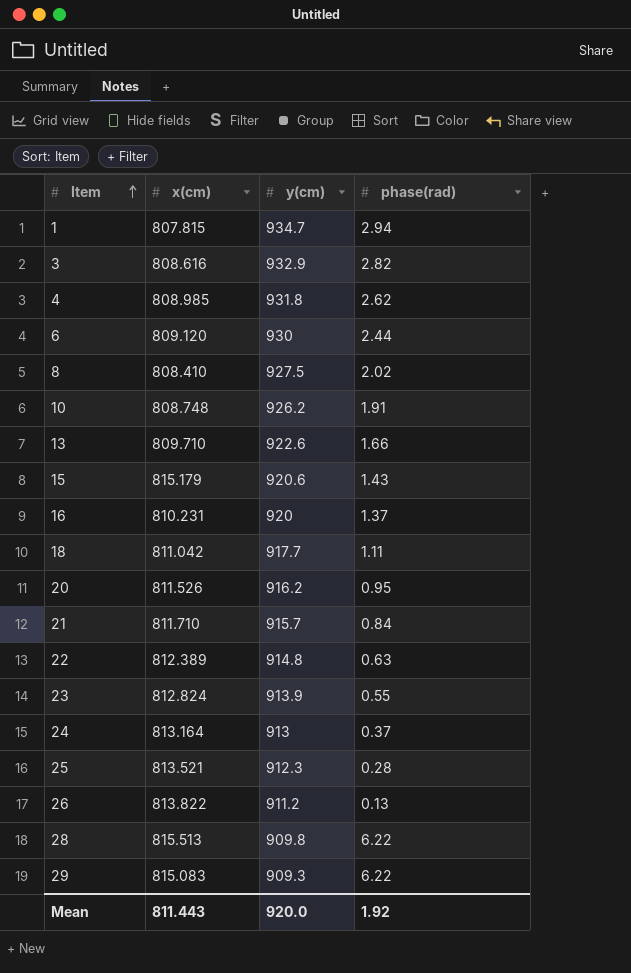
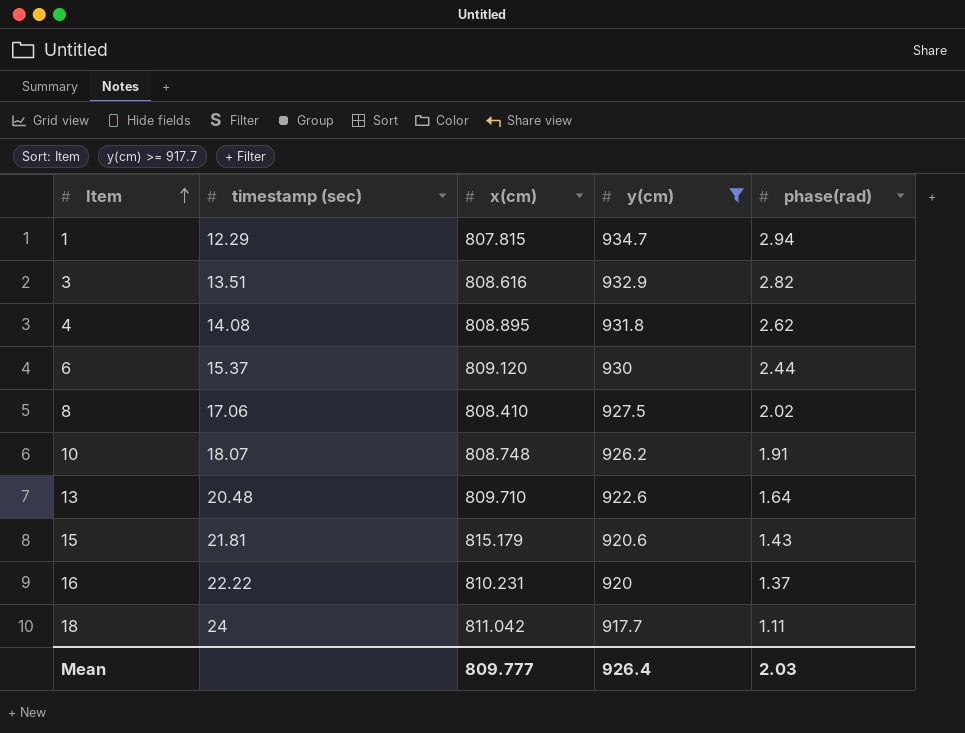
filter: none -> y(cm) >= 917.7
column timestamp (sec) | position: none -> 2
4 | x(cm): 808.985 -> 808.895
13 | phase(rad): 1.66 -> 1.64
Mean | x(cm): 811.443 -> 809.777
Mean | y(cm): 920.0 -> 926.4
Mean | phase(rad): 1.92 -> 2.03

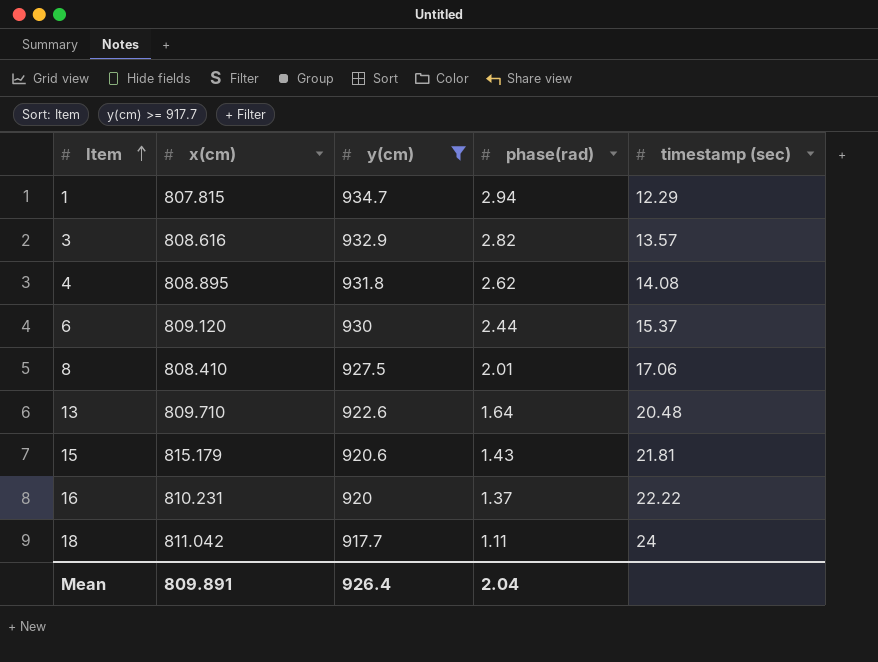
column timestamp (sec) | position: 2 -> 5
row 10: 18.07 | 808.748 | 926.2 | 1.91 -> none
3 | timestamp (sec): 13.51 -> 13.57
8 | phase(rad): 2.02 -> 2.01
Mean | x(cm): 809.777 -> 809.891
Mean | phase(rad): 2.03 -> 2.04

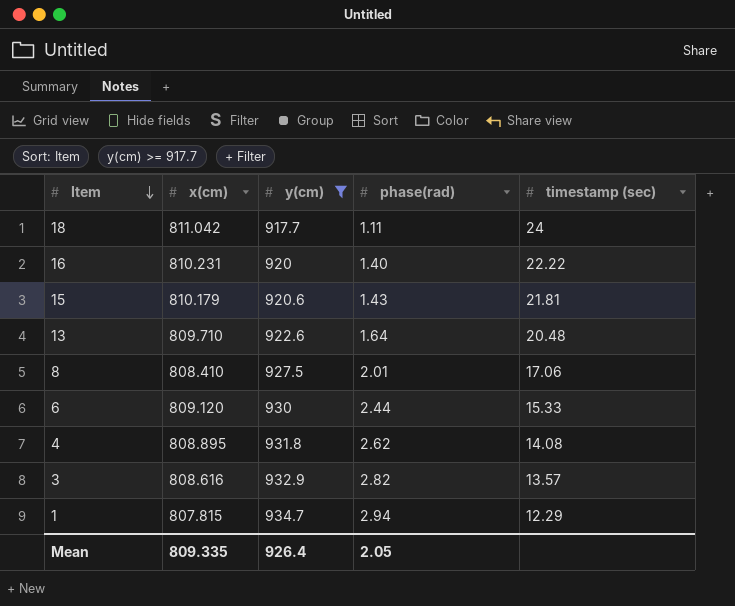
row order: Item ascending -> Item descending
16 | phase(rad): 1.37 -> 1.40
15 | x(cm): 815.179 -> 810.179
6 | timestamp (sec): 15.37 -> 15.33
Mean | x(cm): 809.891 -> 809.335
Mean | phase(rad): 2.04 -> 2.05

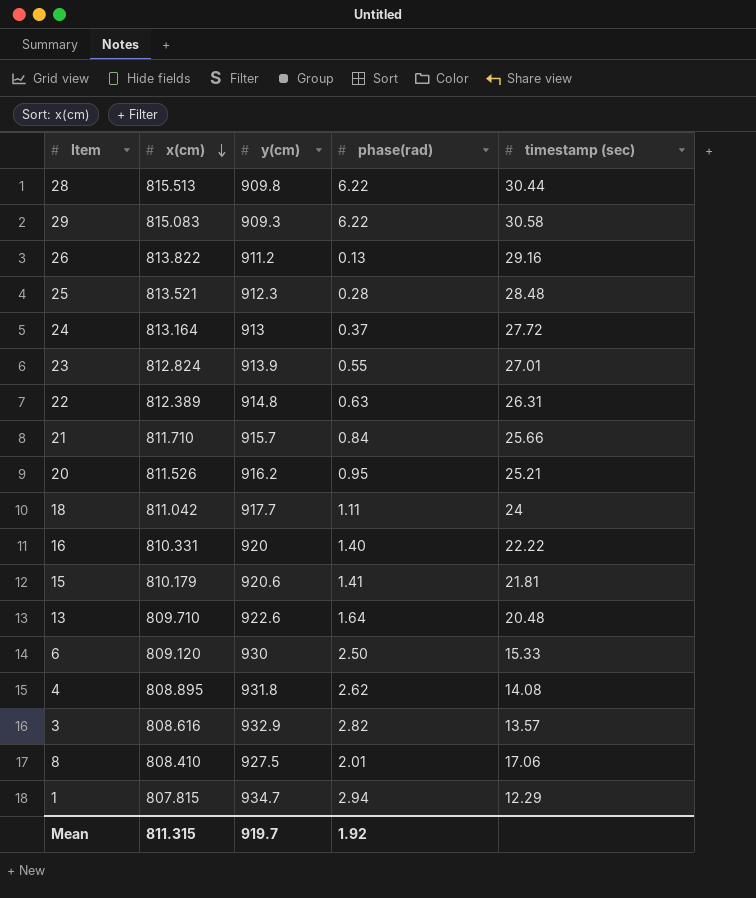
filter: y(cm) >= 917.7 -> none
row order: Item descending -> x(cm) descending
16 | x(cm): 810.231 -> 810.331
15 | phase(rad): 1.43 -> 1.41
6 | phase(rad): 2.44 -> 2.50
Mean | x(cm): 809.335 -> 811.315
Mean | y(cm): 926.4 -> 919.7
Mean | phase(rad): 2.05 -> 1.92

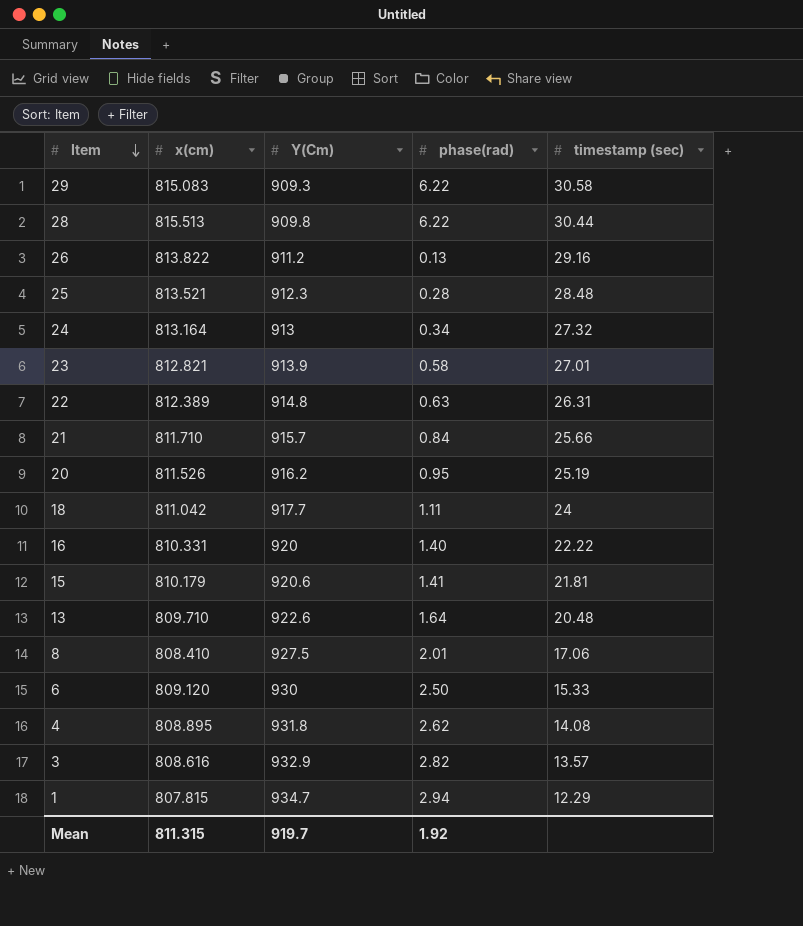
row order: x(cm) descending -> Item descending
column name: y(cm) -> Y(Cm)
24 | phase(rad): 0.37 -> 0.34
24 | timestamp (sec): 27.72 -> 27.32
23 | x(cm): 812.824 -> 812.821
23 | phase(rad): 0.55 -> 0.58
20 | timestamp (sec): 25.21 -> 25.19

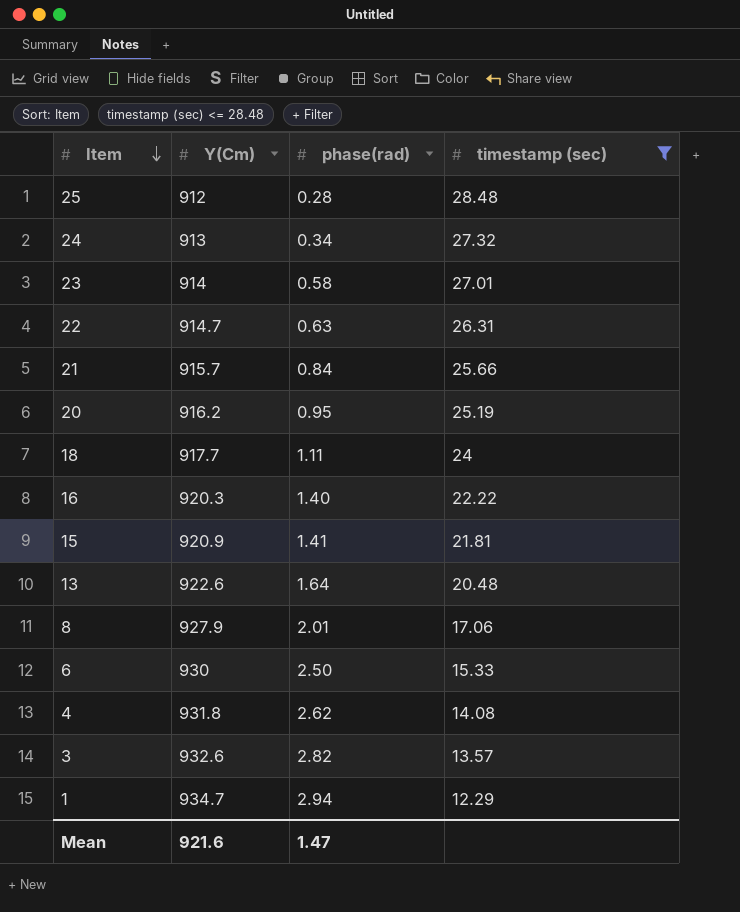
filter: none -> timestamp (sec) <= 28.48
column x(cm) | position: 2 -> none
25 | Y(Cm): 912.3 -> 912
23 | Y(Cm): 913.9 -> 914
22 | Y(Cm): 914.8 -> 914.7
16 | Y(Cm): 920 -> 920.3
15 | Y(Cm): 920.6 -> 920.9
8 | Y(Cm): 927.5 -> 927.9
3 | Y(Cm): 932.9 -> 932.6
Mean | Y(Cm): 919.7 -> 921.6
Mean | phase(rad): 1.92 -> 1.47

